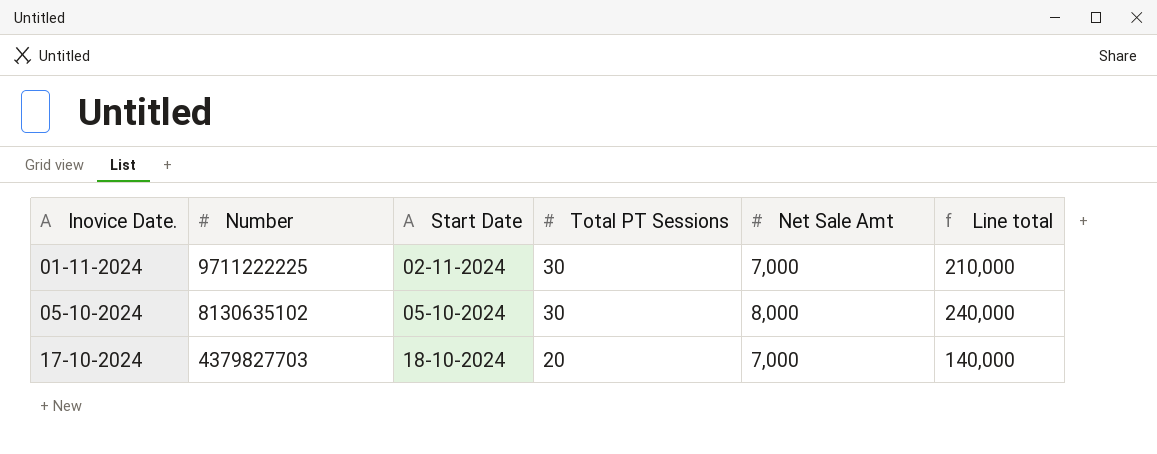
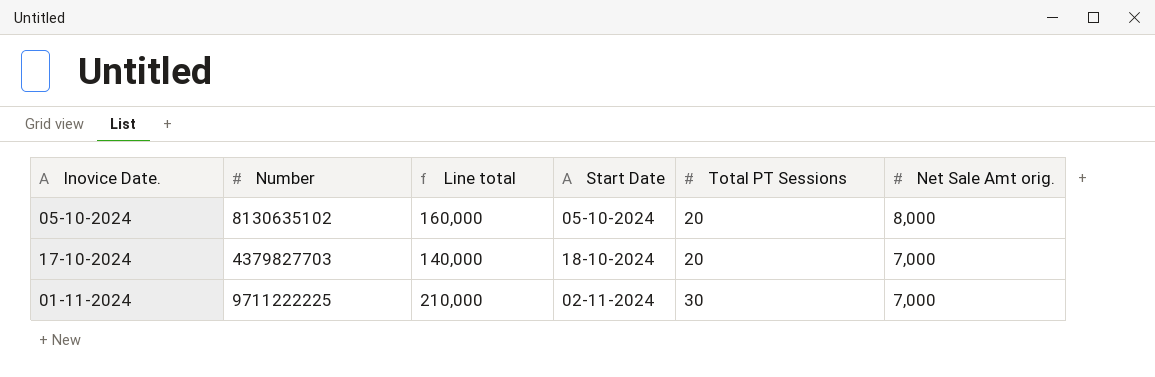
row order: Number descending -> Inovice Date. ascending
column Line total | position: 6 -> 3
column name: Net Sale Amt -> Net Sale Amt orig.
05-10-2024 | Line total: 240,000 -> 160,000
05-10-2024 | Total PT Sessions: 30 -> 20

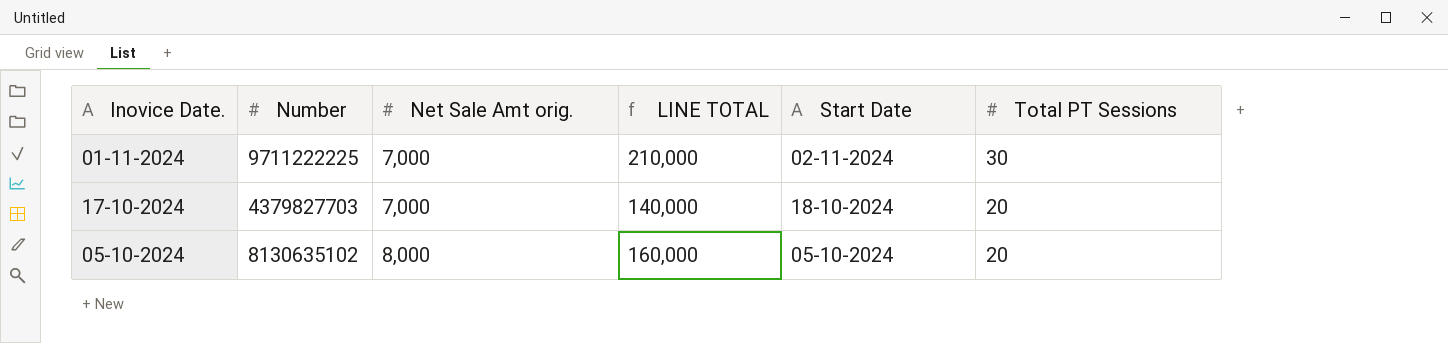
row order: Inovice Date. ascending -> Inovice Date. descending
column Net Sale Amt orig. | position: 6 -> 3
column name: Line total -> LINE TOTAL

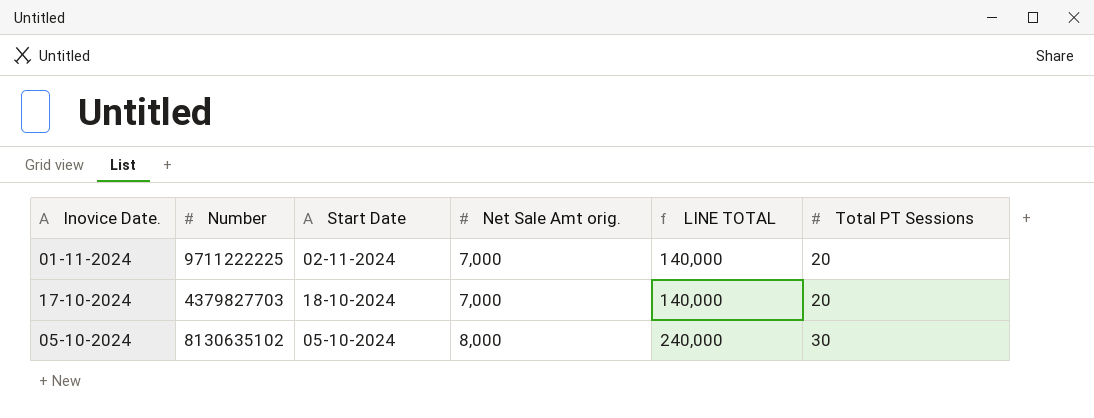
column Start Date | position: 5 -> 3
01-11-2024 | LINE TOTAL: 210,000 -> 140,000
01-11-2024 | Total PT Sessions: 30 -> 20
05-10-2024 | LINE TOTAL: 160,000 -> 240,000
05-10-2024 | Total PT Sessions: 20 -> 30

